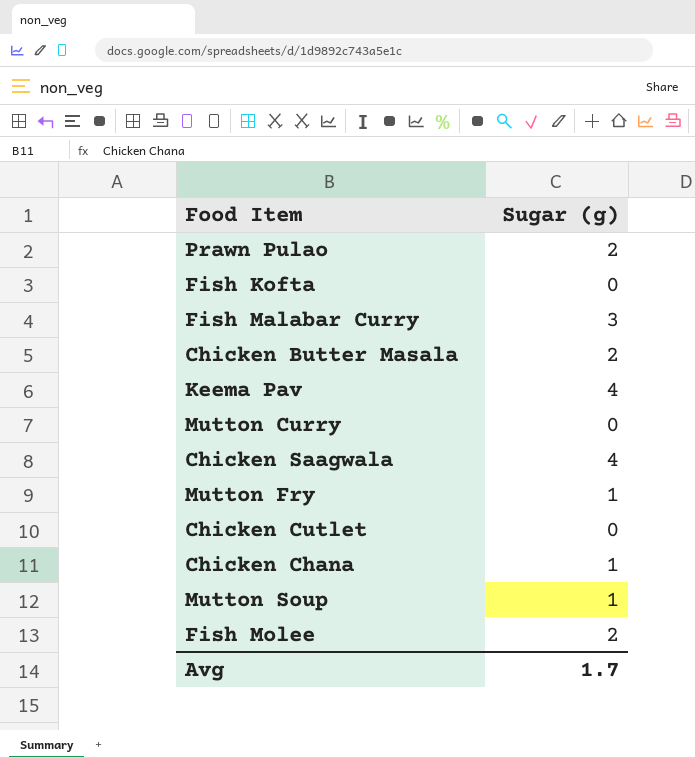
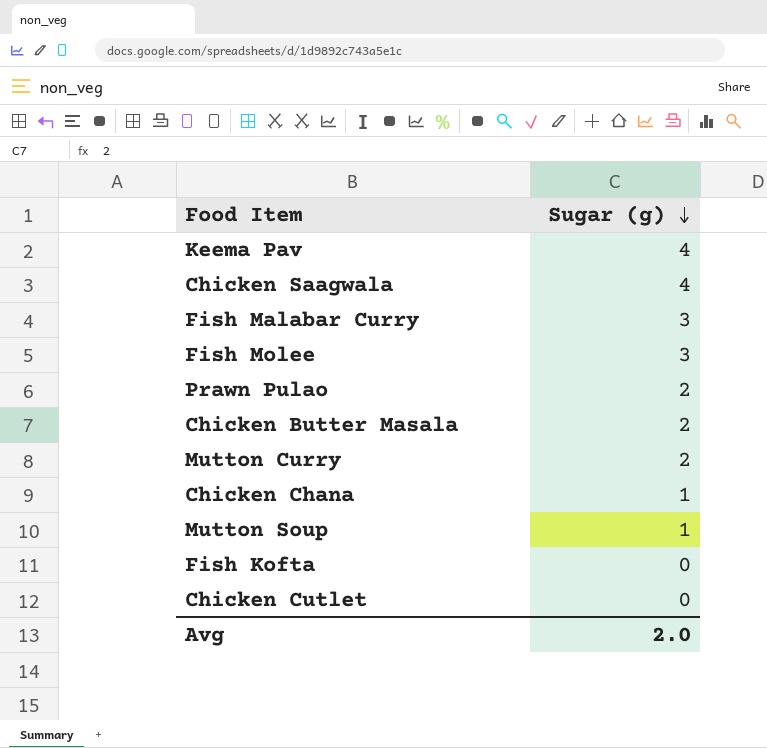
row order: none -> Sugar (g) descending
row Mutton Fry: 1 -> none
Fish Molee | Sugar (g): 2 -> 3
Mutton Curry | Sugar (g): 0 -> 2
Avg | Sugar (g): 1.7 -> 2.0

